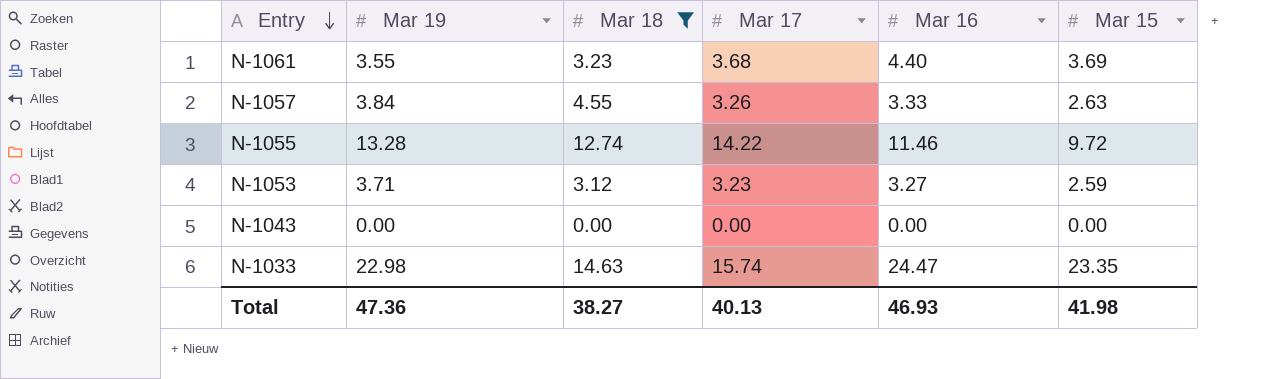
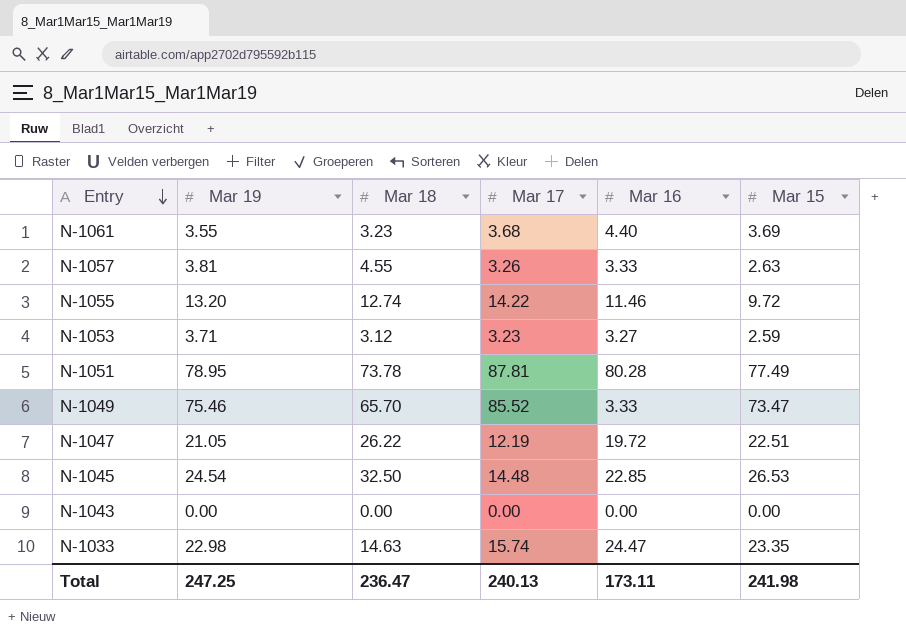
filter: Mar 18 <= 14.63 -> none
N-1057 | Mar 19: 3.84 -> 3.81
N-1055 | Mar 19: 13.28 -> 13.20
Total | Mar 19: 47.36 -> 247.25
Total | Mar 18: 38.27 -> 236.47
Total | Mar 17: 40.13 -> 240.13
Total | Mar 16: 46.93 -> 173.11
Total | Mar 15: 41.98 -> 241.98

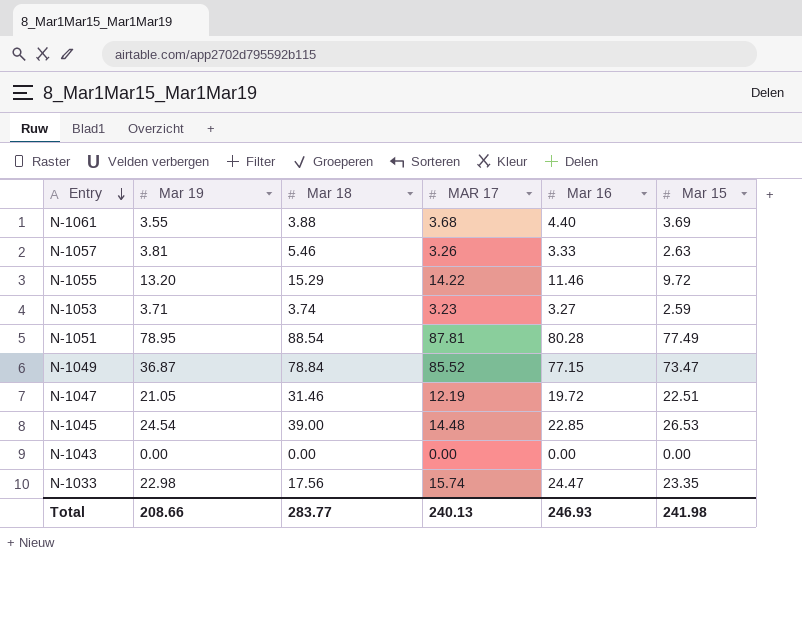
column name: Mar 17 -> MAR 17
N-1061 | Mar 18: 3.23 -> 3.88
N-1057 | Mar 18: 4.55 -> 5.46
N-1055 | Mar 18: 12.74 -> 15.29
N-1053 | Mar 18: 3.12 -> 3.74
N-1051 | Mar 18: 73.78 -> 88.54
N-1049 | Mar 19: 75.46 -> 36.87
N-1049 | Mar 18: 65.70 -> 78.84
N-1049 | Mar 16: 3.33 -> 77.15
N-1047 | Mar 18: 26.22 -> 31.46
N-1045 | Mar 18: 32.50 -> 39.00
N-1033 | Mar 18: 14.63 -> 17.56
Total | Mar 19: 247.25 -> 208.66
Total | Mar 18: 236.47 -> 283.77
Total | Mar 16: 173.11 -> 246.93

